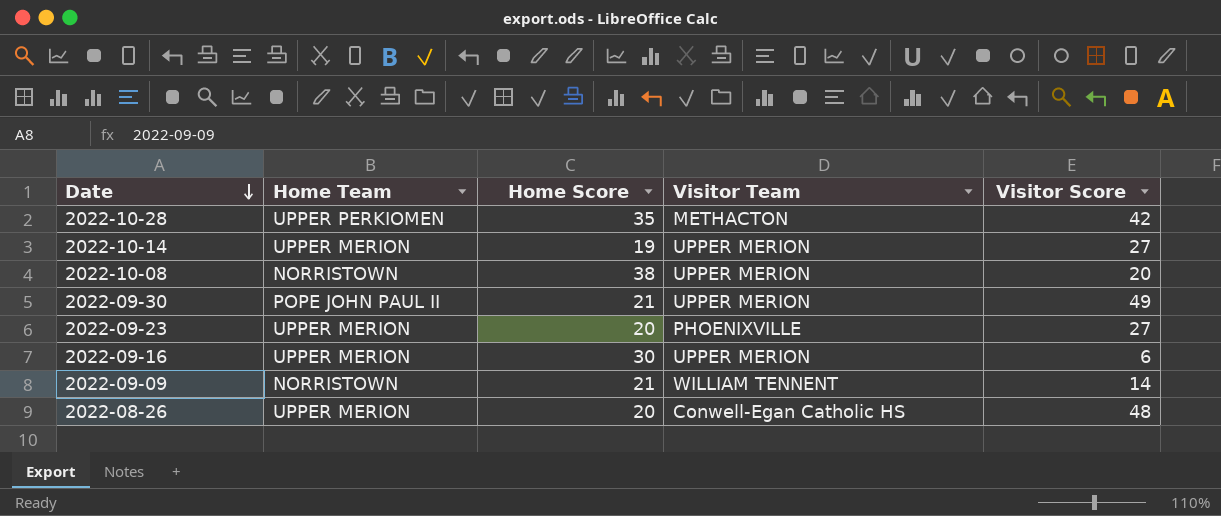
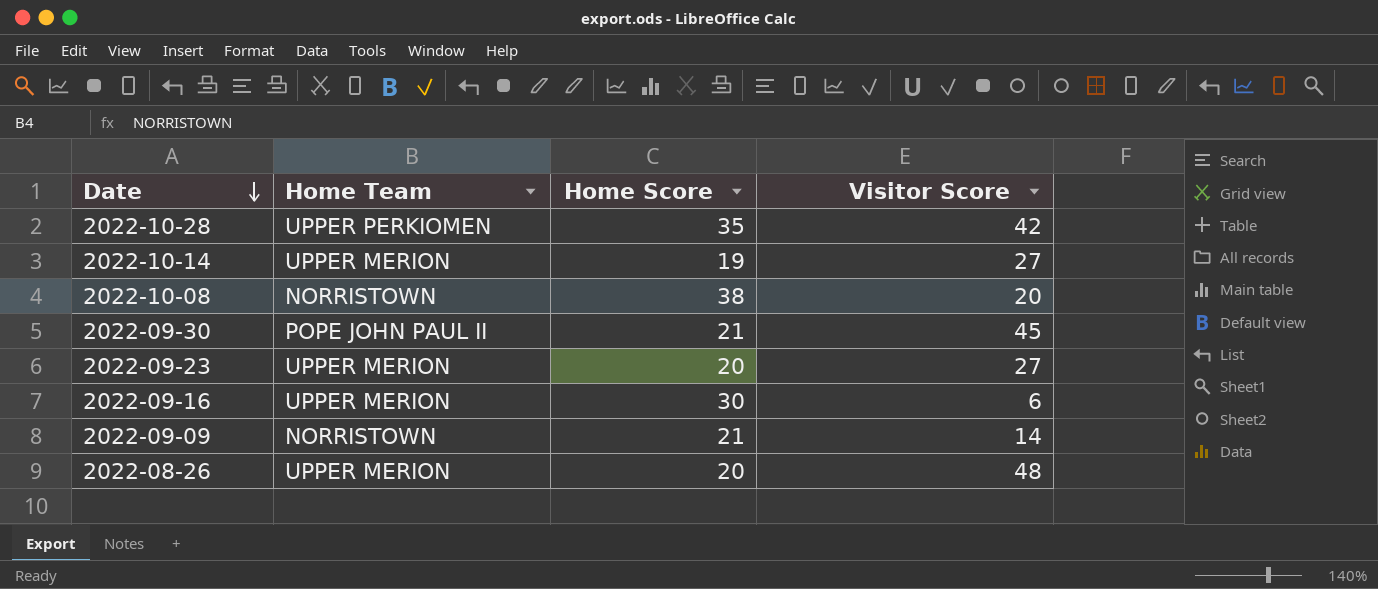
column Visitor Team | position: 4 -> none
2022-09-30 | Visitor Score: 49 -> 45

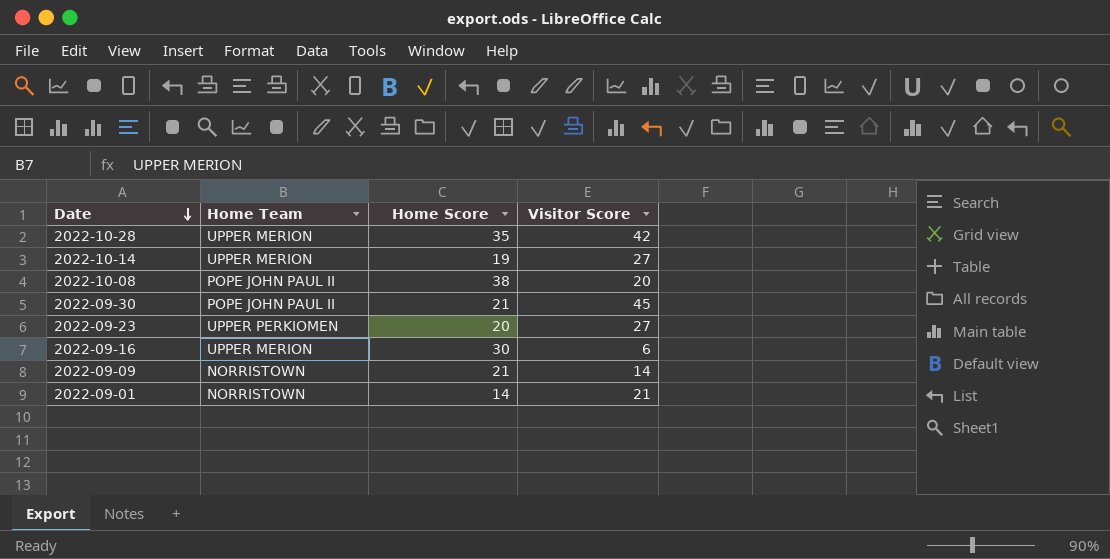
row 2022-08-26: UPPER MERION | 20 | 48 -> none
2022-10-28 | Home Team: UPPER PERKIOMEN -> UPPER MERION
2022-10-08 | Home Team: NORRISTOWN -> POPE JOHN PAUL II
2022-09-23 | Home Team: UPPER MERION -> UPPER PERKIOMEN
row 2022-09-01: none -> NORRISTOWN | 14 | 21

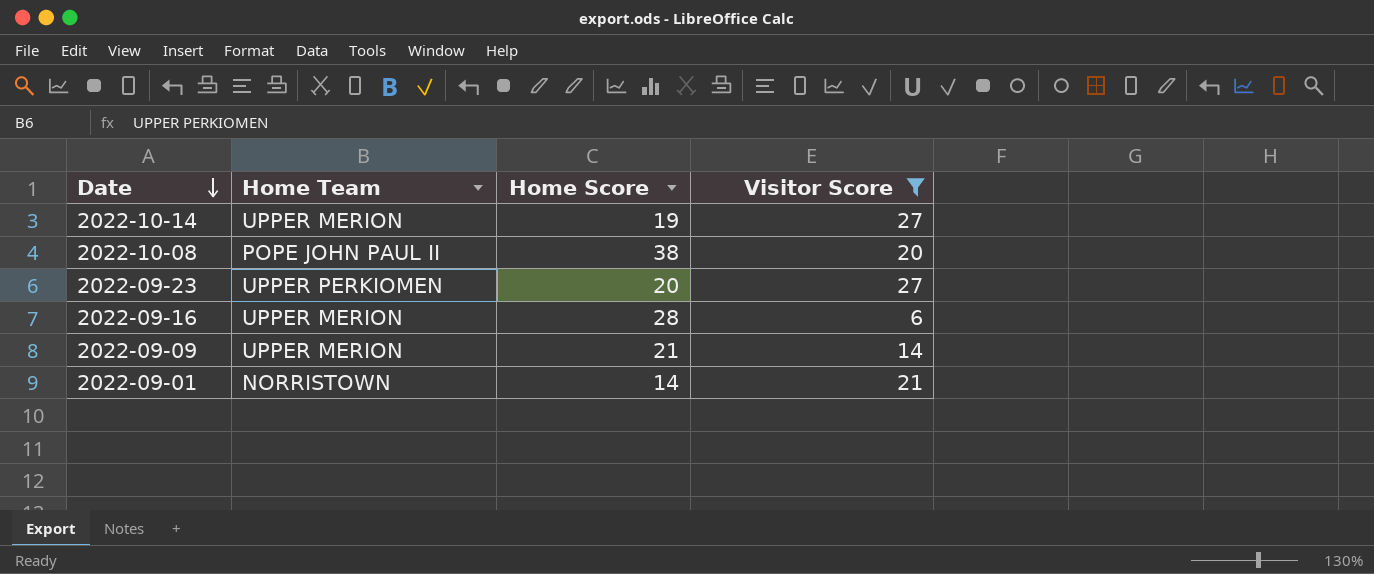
filter: none -> Visitor Score <= 27
2022-09-16 | Home Score: 30 -> 28
2022-09-09 | Home Team: NORRISTOWN -> UPPER MERION

